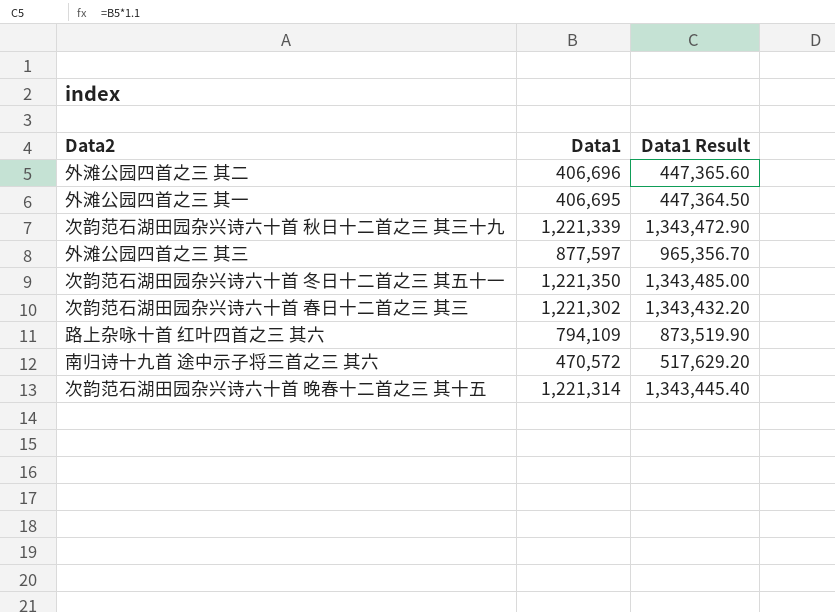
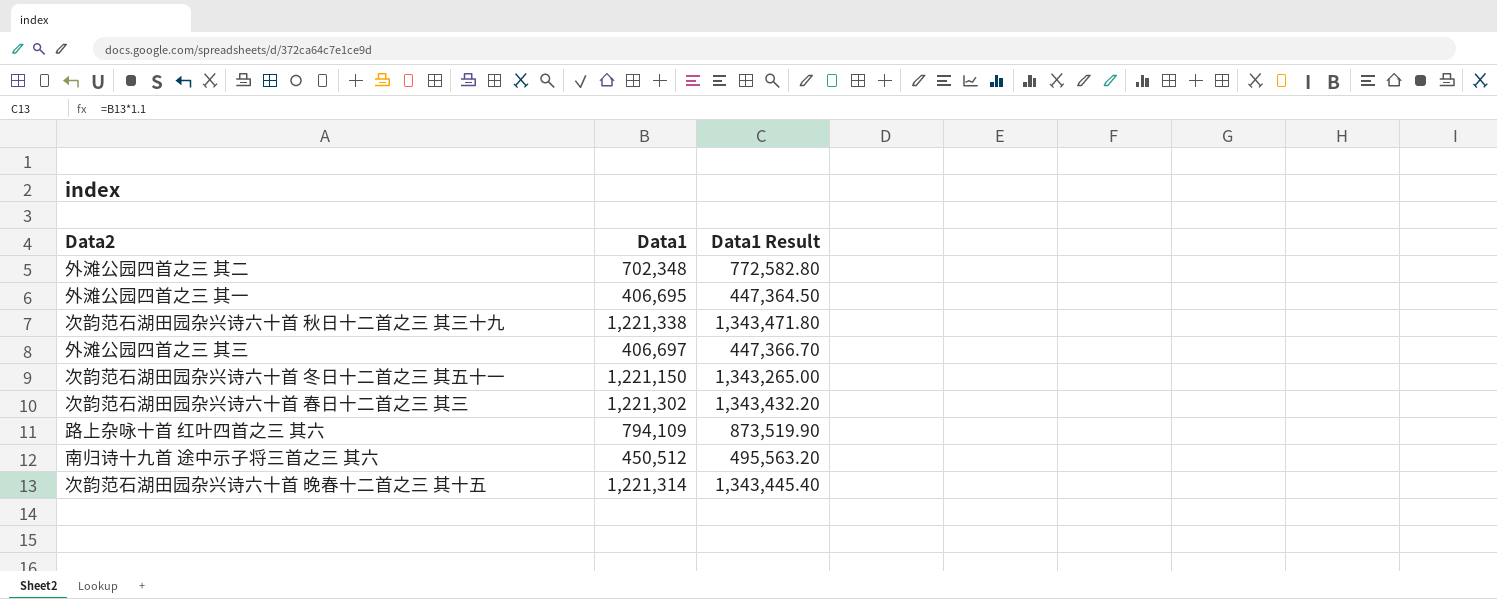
外滩公园四首之三 其二 | Data1: 406,696 -> 702,348
外滩公园四首之三 其二 | Data1 Result: 447,365.60 -> 772,582.80
次韵范石湖田园杂兴诗六十首 秋日十二首之三 其三十九 | Data1: 1,221,339 -> 1,221,338
次韵范石湖田园杂兴诗六十首 秋日十二首之三 其三十九 | Data1 Result: 1,343,472.90 -> 1,343,471.80
外滩公园四首之三 其三 | Data1: 877,597 -> 406,697
外滩公园四首之三 其三 | Data1 Result: 965,356.70 -> 447,366.70
次韵范石湖田园杂兴诗六十首 冬日十二首之三 其五十一 | Data1: 1,221,350 -> 1,221,150
次韵范石湖田园杂兴诗六十首 冬日十二首之三 其五十一 | Data1 Result: 1,343,485.00 -> 1,343,265.00
南归诗十九首 途中示子将三首之三 其六 | Data1: 470,572 -> 450,512
南归诗十九首 途中示子将三首之三 其六 | Data1 Result: 517,629.20 -> 495,563.20

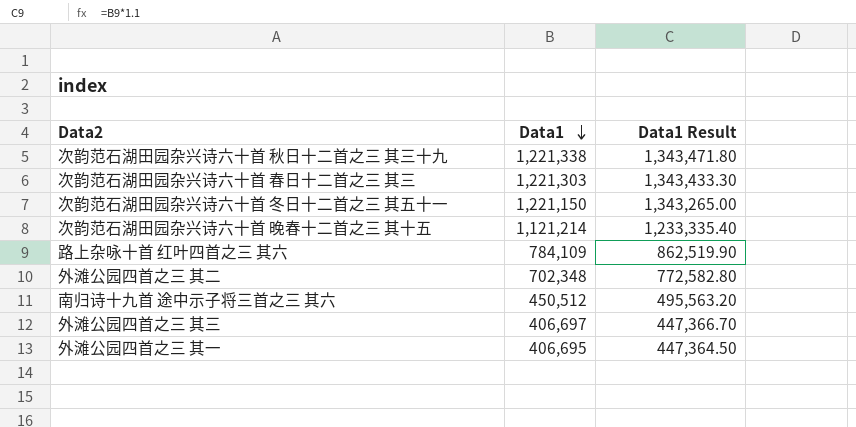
row order: none -> Data1 descending
次韵范石湖田园杂兴诗六十首 春日十二首之三 其三 | Data1: 1,221,302 -> 1,221,303
次韵范石湖田园杂兴诗六十首 春日十二首之三 其三 | Data1 Result: 1,343,432.20 -> 1,343,433.30
次韵范石湖田园杂兴诗六十首 晚春十二首之三 其十五 | Data1: 1,221,314 -> 1,121,214
次韵范石湖田园杂兴诗六十首 晚春十二首之三 其十五 | Data1 Result: 1,343,445.40 -> 1,233,335.40
路上杂咏十首 红叶四首之三 其六 | Data1: 794,109 -> 784,109
路上杂咏十首 红叶四首之三 其六 | Data1 Result: 873,519.90 -> 862,519.90

